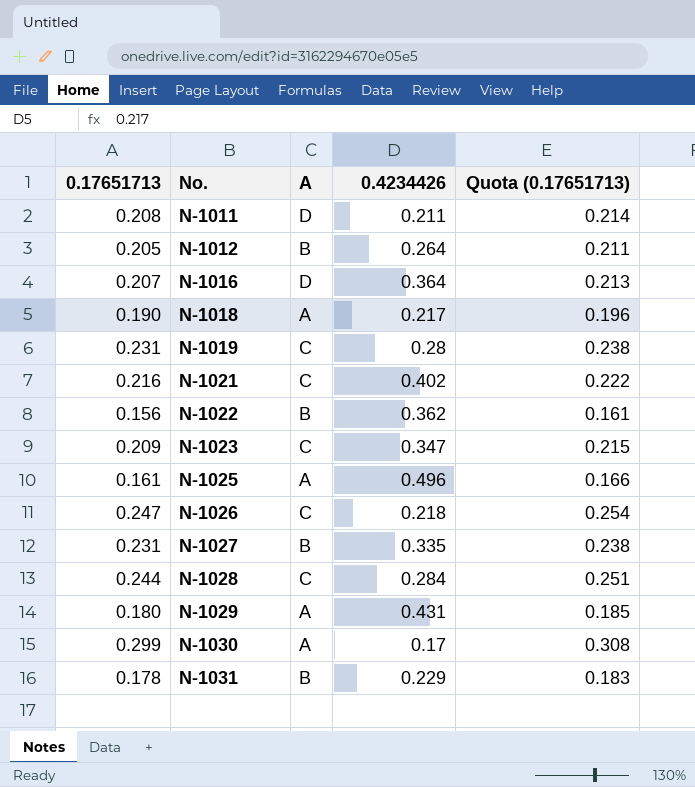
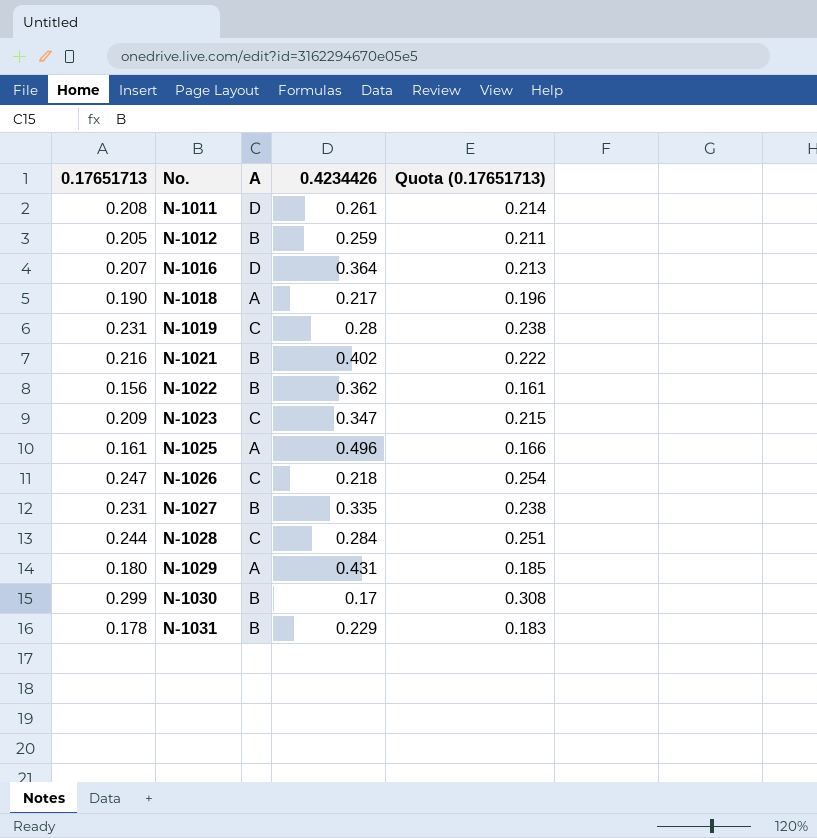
N-1011 | 0.4234426: 0.211 -> 0.261
N-1012 | 0.4234426: 0.264 -> 0.259
N-1021 | A: C -> B
N-1030 | A: A -> B

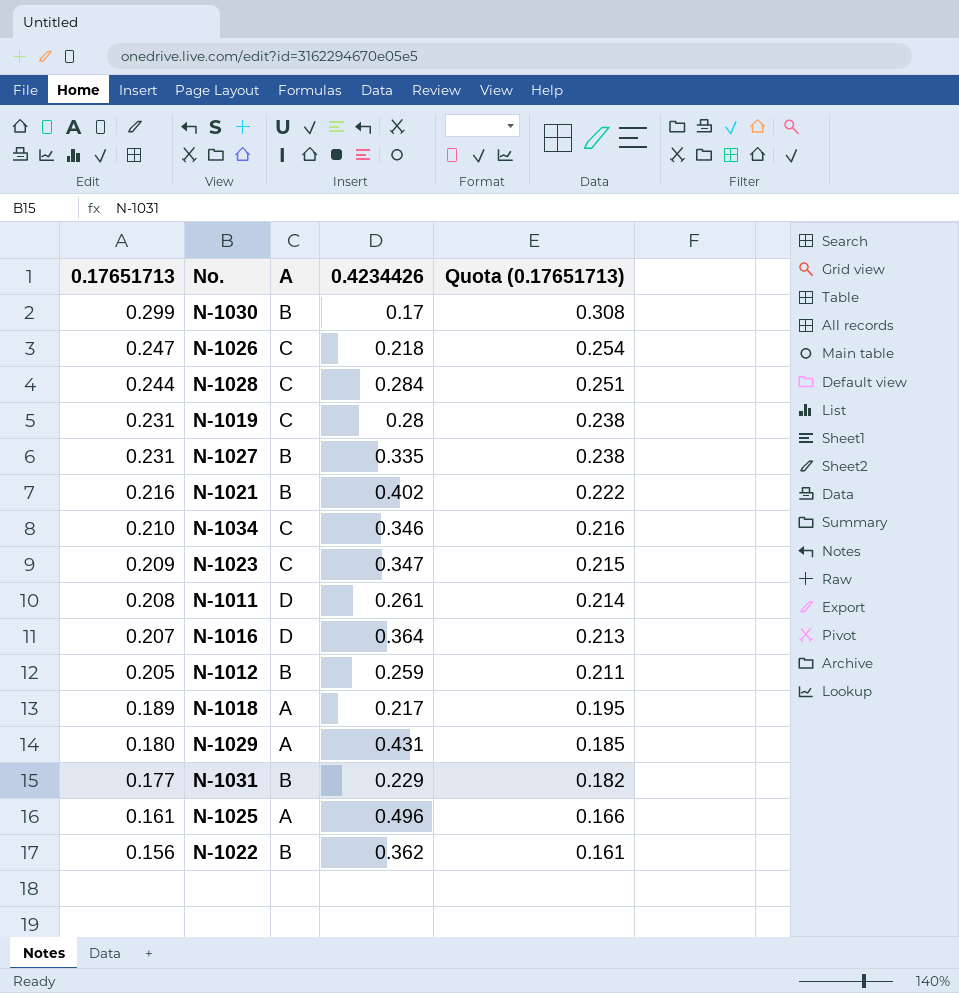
row order: No. ascending -> 0.17651713 descending
row N-1034: none -> 0.210 | C | 0.346 | 0.216
N-1018 | 0.17651713: 0.190 -> 0.189
N-1018 | Quota (0.17651713): 0.196 -> 0.195
N-1031 | 0.17651713: 0.178 -> 0.177
N-1031 | Quota (0.17651713): 0.183 -> 0.182

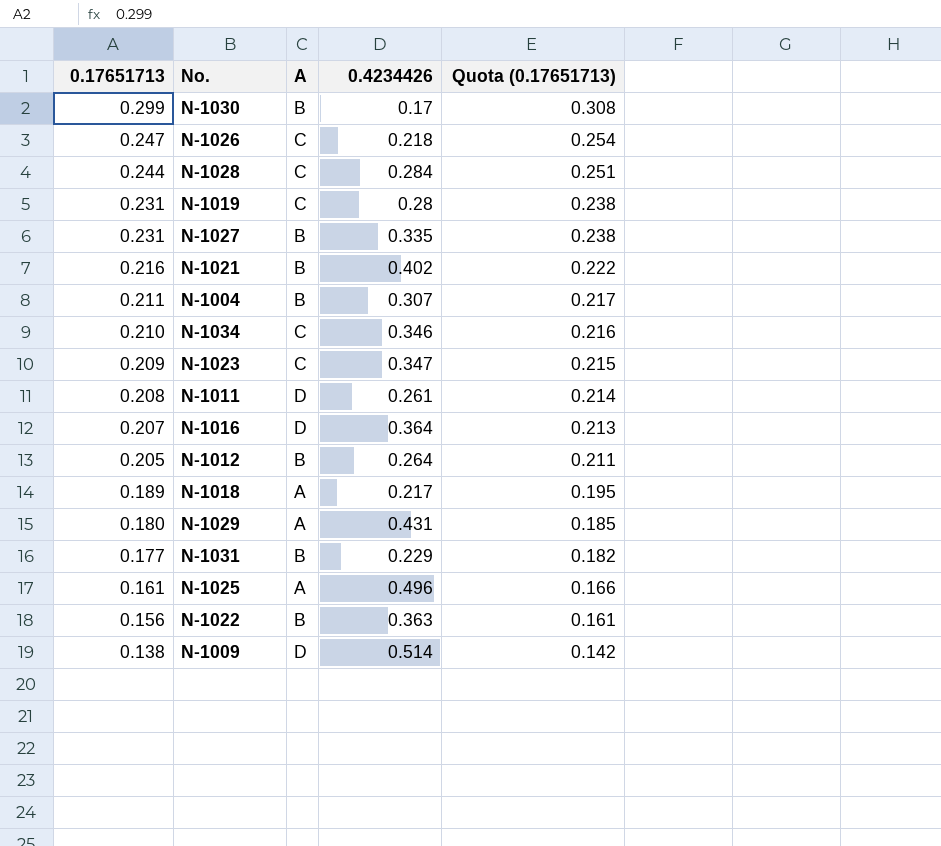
row N-1004: none -> 0.211 | B | 0.307 | 0.217
N-1012 | 0.4234426: 0.259 -> 0.264
N-1022 | 0.4234426: 0.362 -> 0.363
row N-1009: none -> 0.138 | D | 0.514 | 0.142

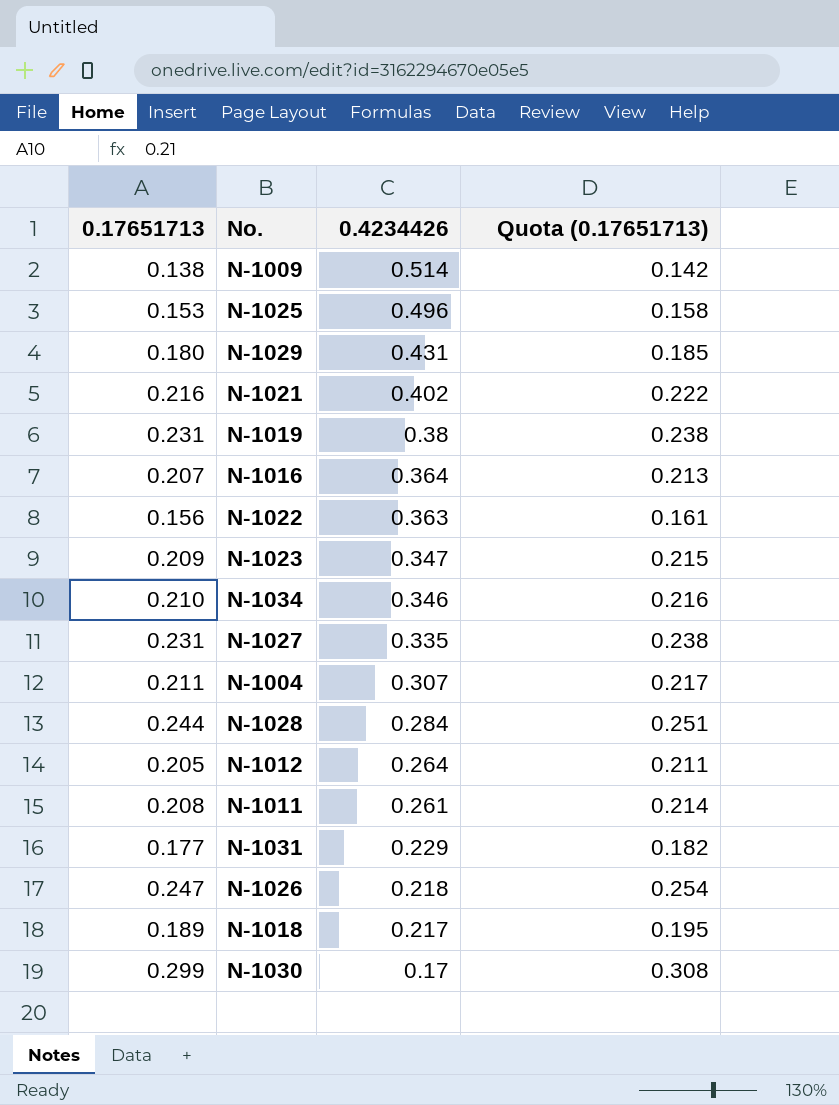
row order: 0.17651713 descending -> 0.4234426 descending
column A | position: 3 -> none
N-1025 | 0.17651713: 0.161 -> 0.153
N-1025 | Quota (0.17651713): 0.166 -> 0.158
N-1019 | 0.4234426: 0.28 -> 0.38

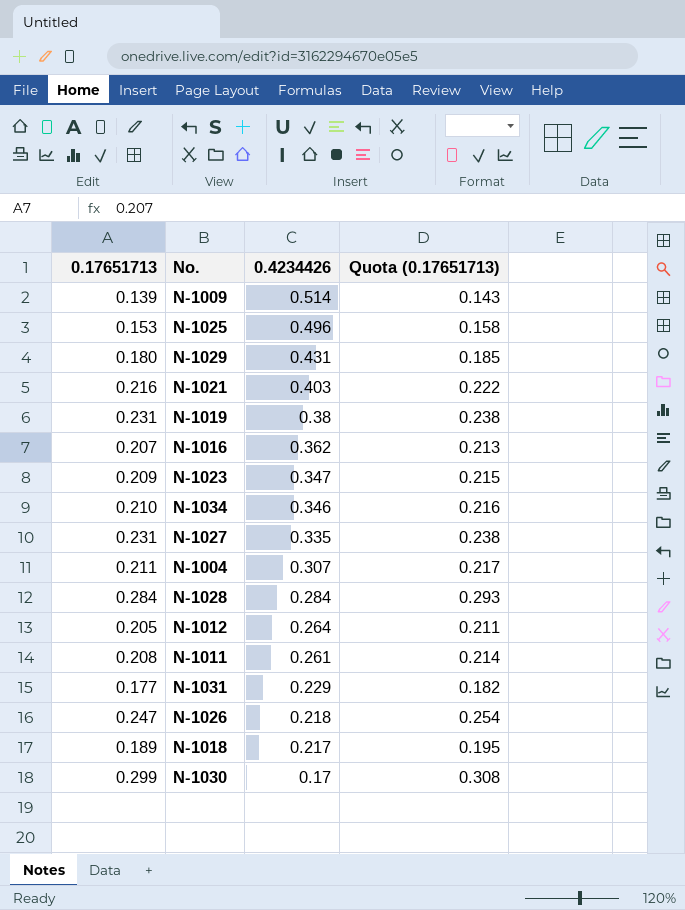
row N-1022: 0.156 | 0.363 | 0.161 -> none
N-1009 | 0.17651713: 0.138 -> 0.139
N-1009 | Quota (0.17651713): 0.142 -> 0.143
N-1021 | 0.4234426: 0.402 -> 0.403
N-1016 | 0.4234426: 0.364 -> 0.362
N-1028 | 0.17651713: 0.244 -> 0.284
N-1028 | Quota (0.17651713): 0.251 -> 0.293

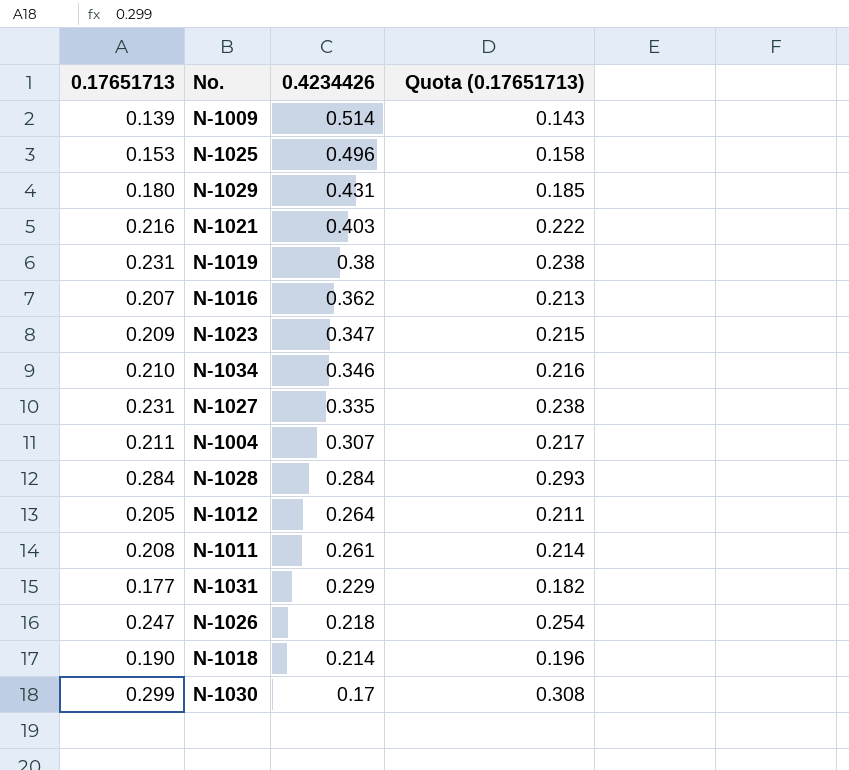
N-1018 | 0.17651713: 0.189 -> 0.190
N-1018 | 0.4234426: 0.217 -> 0.214
N-1018 | Quota (0.17651713): 0.195 -> 0.196

